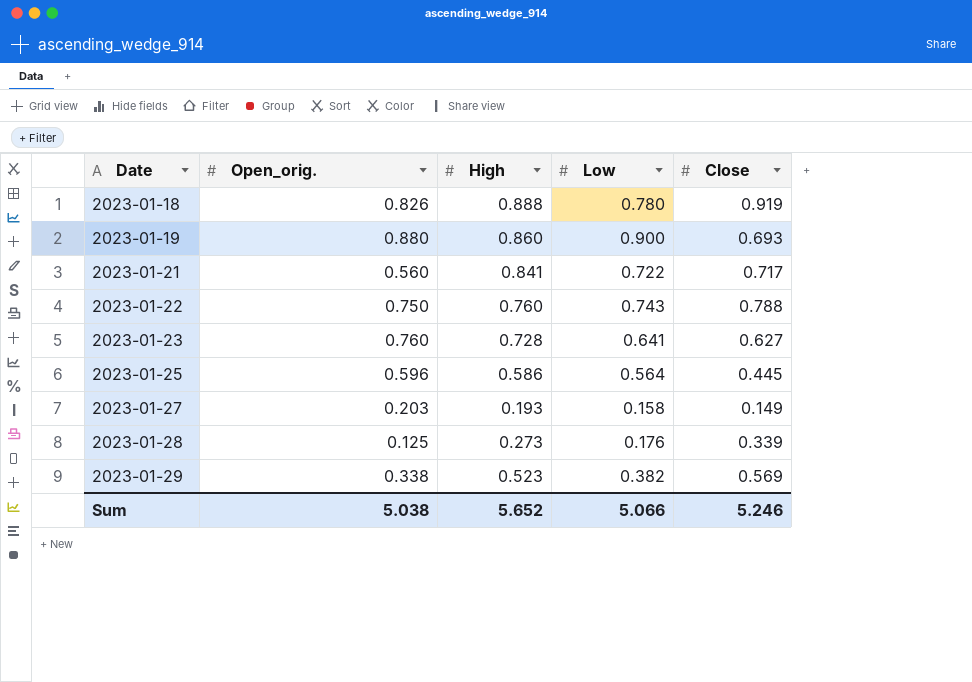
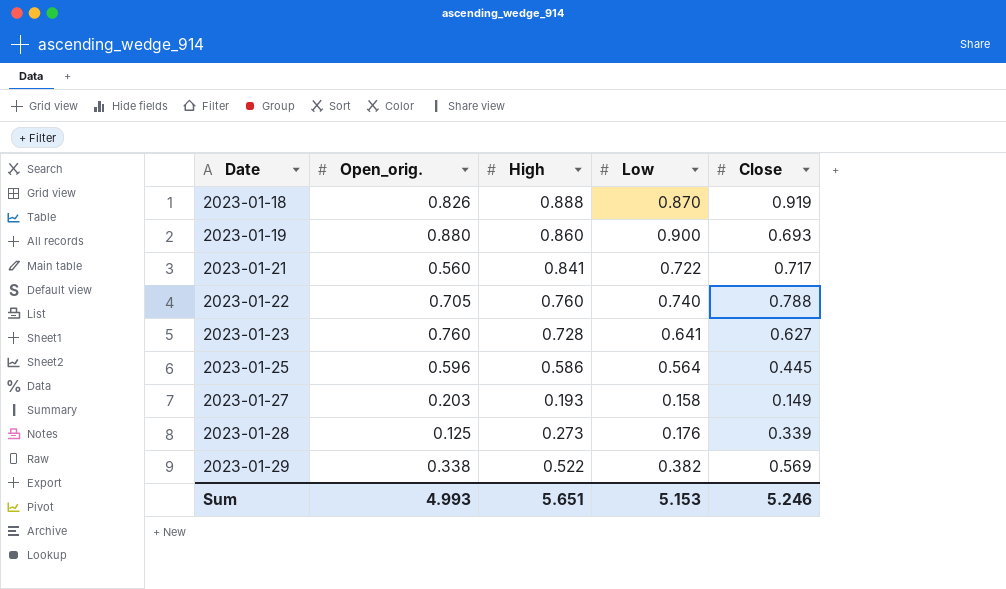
2023-01-18 | Low: 0.780 -> 0.870
2023-01-22 | Open_orig.: 0.750 -> 0.705
2023-01-22 | Low: 0.743 -> 0.740
2023-01-29 | High: 0.523 -> 0.522
Sum | Open_orig.: 5.038 -> 4.993
Sum | High: 5.652 -> 5.651
Sum | Low: 5.066 -> 5.153

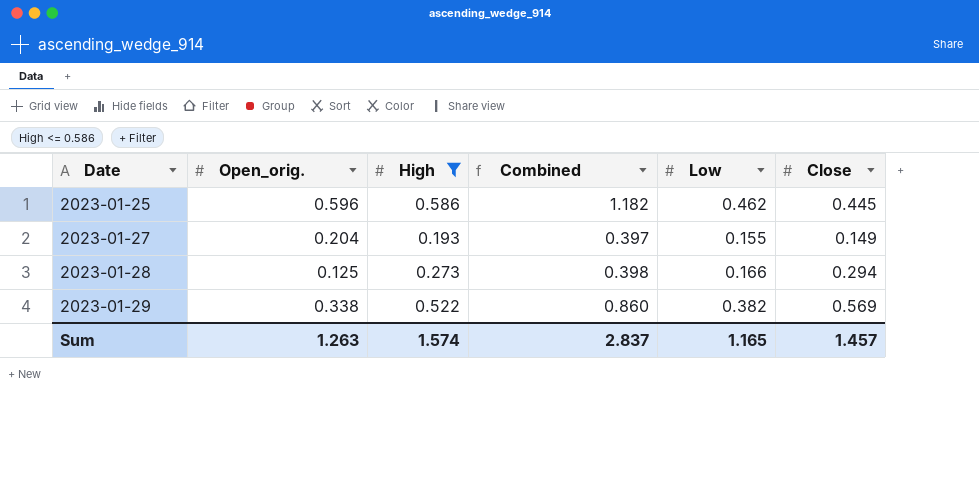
filter: none -> High <= 0.586
column Combined | formula: none -> [Open_orig.] + [High]
2023-01-25 | Low: 0.564 -> 0.462
2023-01-27 | Open_orig.: 0.203 -> 0.204
2023-01-27 | Low: 0.158 -> 0.155
2023-01-28 | Low: 0.176 -> 0.166
2023-01-28 | Close: 0.339 -> 0.294
Sum | Open_orig.: 4.993 -> 1.263
Sum | High: 5.651 -> 1.574
Sum | Low: 5.153 -> 1.165
Sum | Close: 5.246 -> 1.457

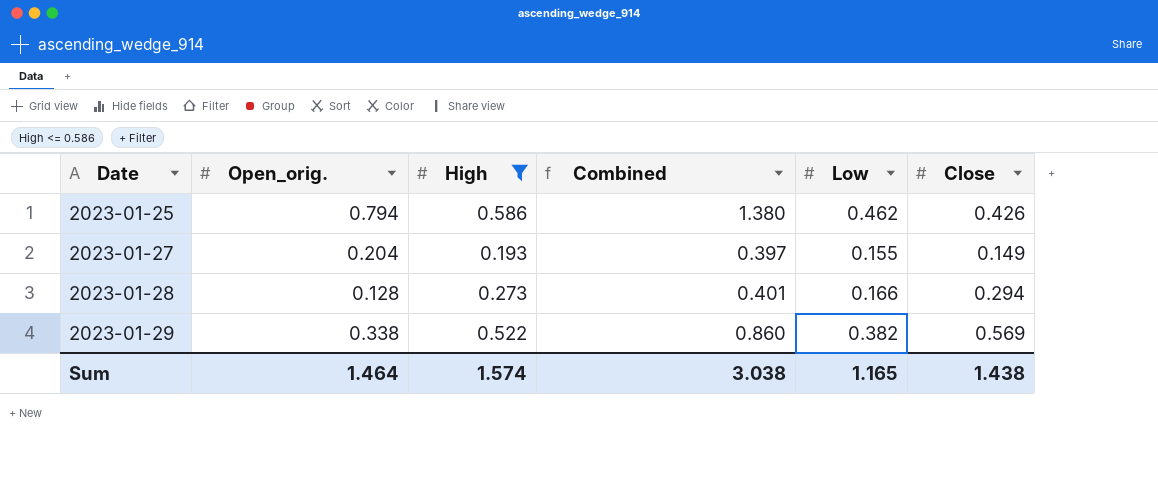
2023-01-25 | Open_orig.: 0.596 -> 0.794
2023-01-25 | Combined: 1.182 -> 1.380
2023-01-25 | Close: 0.445 -> 0.426
2023-01-28 | Open_orig.: 0.125 -> 0.128
2023-01-28 | Combined: 0.398 -> 0.401
Sum | Open_orig.: 1.263 -> 1.464
Sum | Combined: 2.837 -> 3.038
Sum | Close: 1.457 -> 1.438

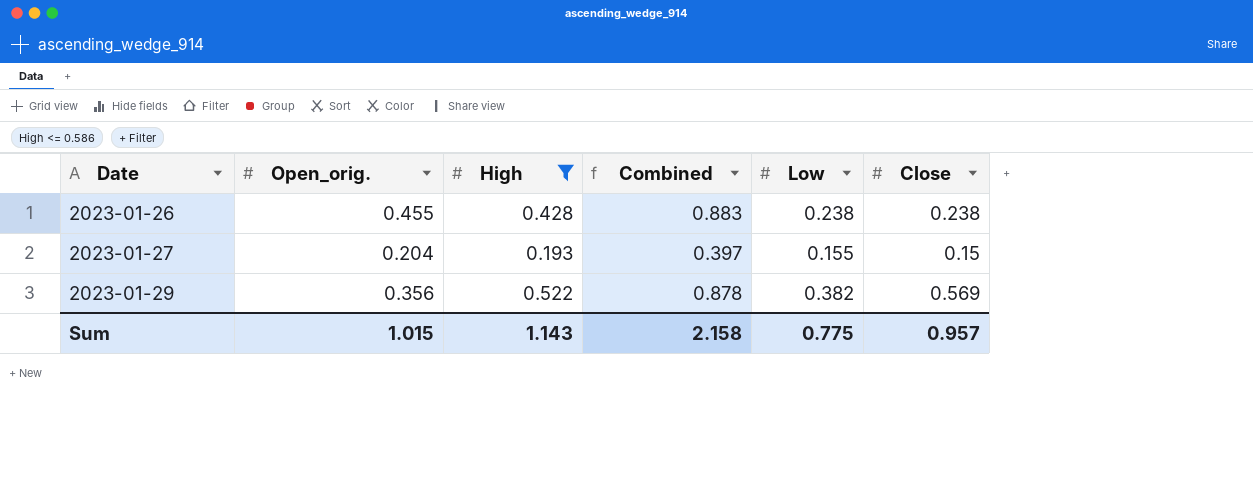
row 2023-01-25: 0.794 | 0.586 | 1.380 | 0.462 | 0.426 -> none
row 2023-01-28: 0.128 | 0.273 | 0.401 | 0.166 | 0.294 -> none
row 2023-01-26: none -> 0.455 | 0.428 | 0.883 | 0.238 | 0.238
2023-01-27 | Close: 0.149 -> 0.15
2023-01-29 | Open_orig.: 0.338 -> 0.356
2023-01-29 | Combined: 0.860 -> 0.878
Sum | Open_orig.: 1.464 -> 1.015
Sum | High: 1.574 -> 1.143
Sum | Combined: 3.038 -> 2.158
Sum | Low: 1.165 -> 0.775
Sum | Close: 1.438 -> 0.957

